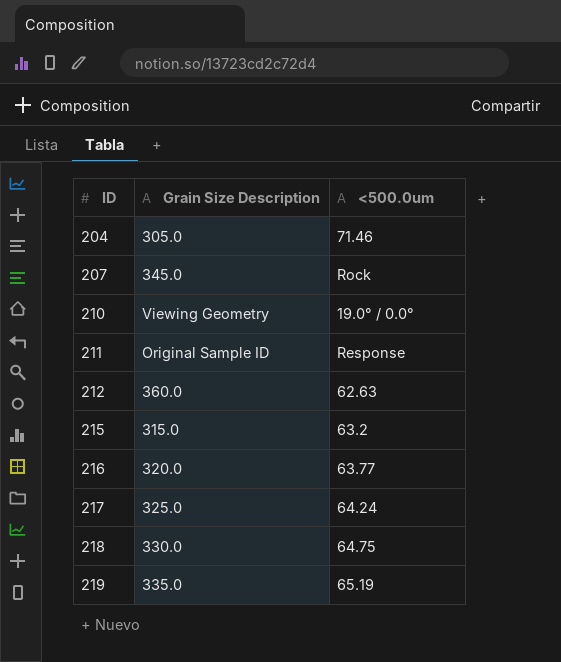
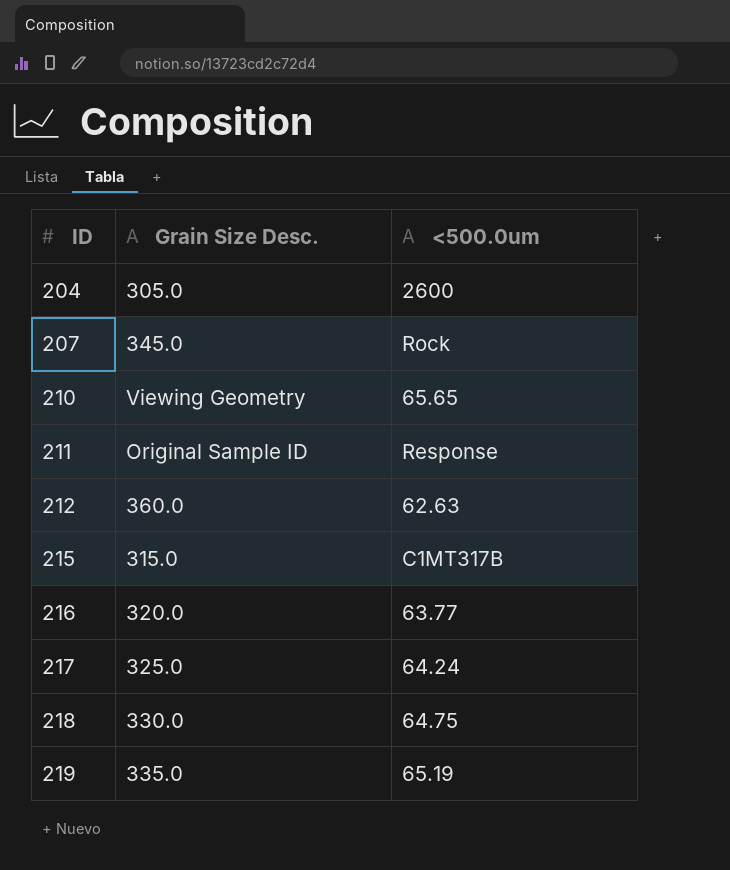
column name: Grain Size Description -> Grain Size Desc.
204 | <500.0um: 71.46 -> 2600
210 | <500.0um: 19.0° / 0.0° -> 65.65
215 | <500.0um: 63.2 -> C1MT317B

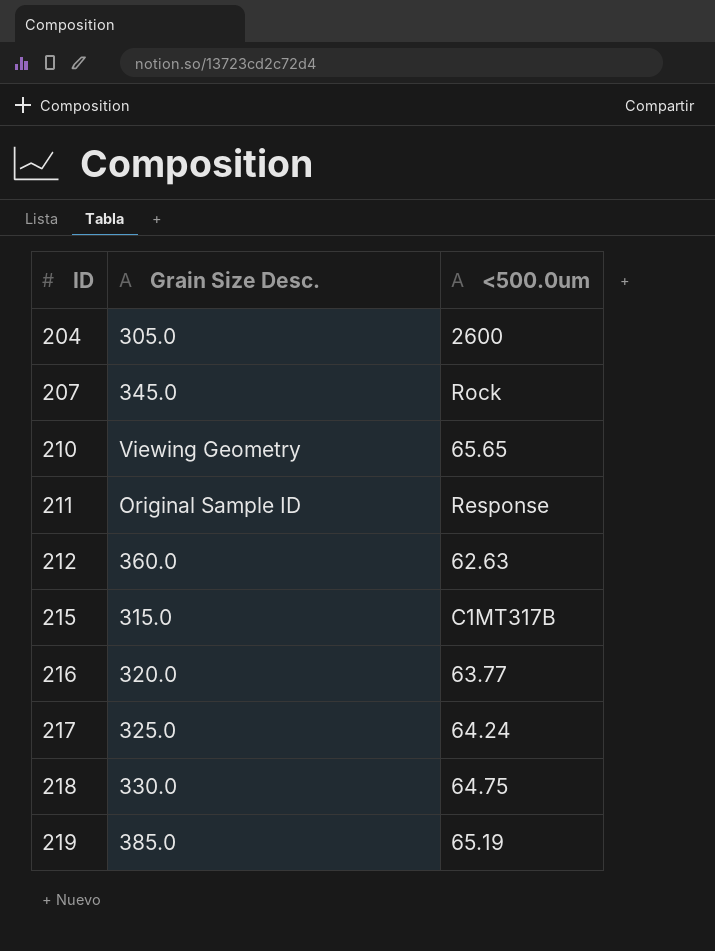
219 | Grain Size Desc.: 335.0 -> 385.0

